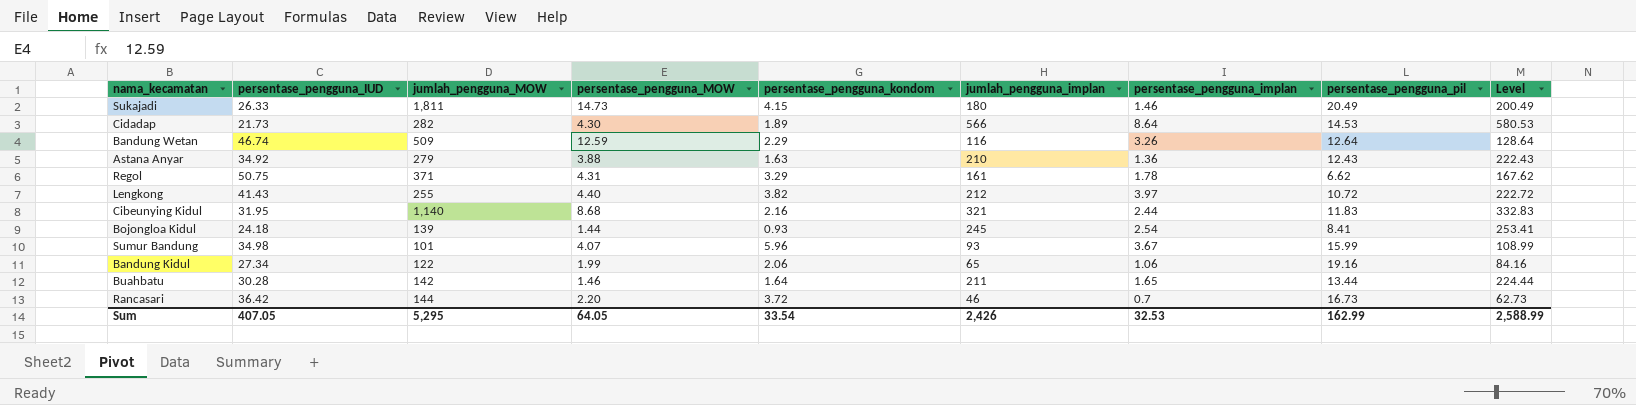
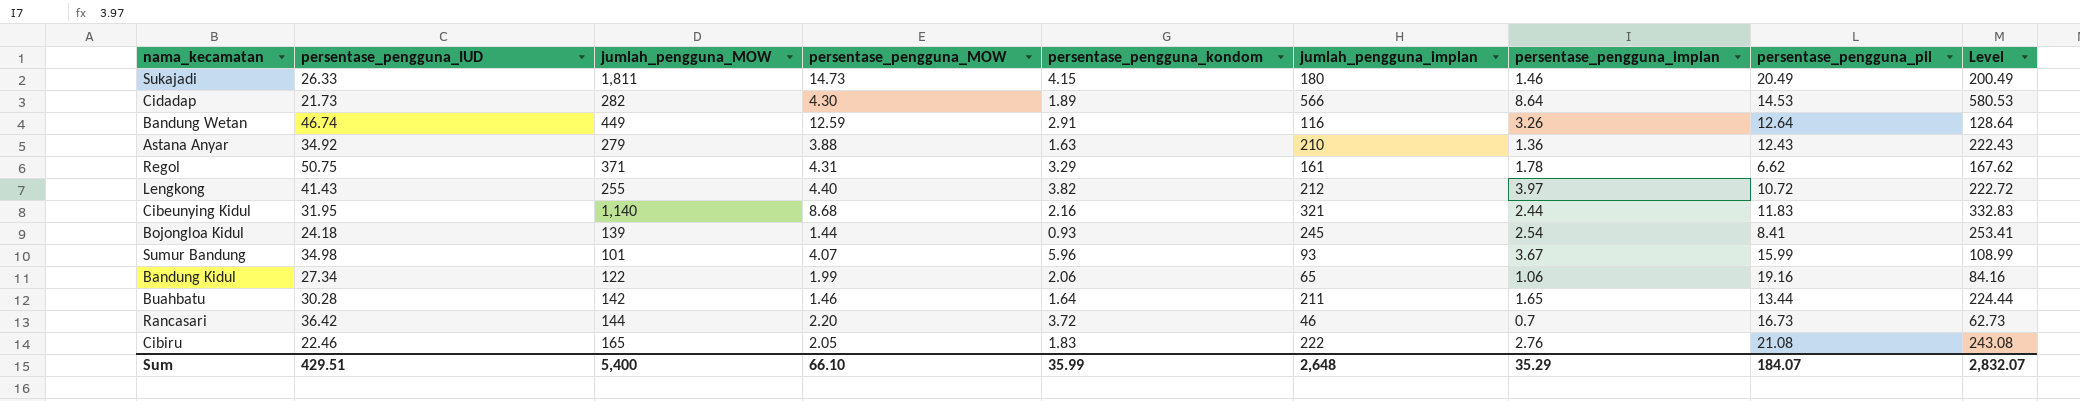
Bandung Wetan | jumlah_pengguna_MOW: 509 -> 449
Bandung Wetan | persentase_pengguna_kondom: 2.29 -> 2.91
row Cibiru: none -> 22.46 | 165 | 2.05 | 1.83 | 222 | 2.76 | 21.08 | 243.08
Sum | persentase_pengguna_IUD: 407.05 -> 429.51
Sum | jumlah_pengguna_MOW: 5,295 -> 5,400
Sum | persentase_pengguna_MOW: 64.05 -> 66.10
Sum | persentase_pengguna_kondom: 33.54 -> 35.99
Sum | jumlah_pengguna_implan: 2,426 -> 2,648
Sum | persentase_pengguna_implan: 32.53 -> 35.29
Sum | persentase_pengguna_pil: 162.99 -> 184.07
Sum | Level: 2,588.99 -> 2,832.07

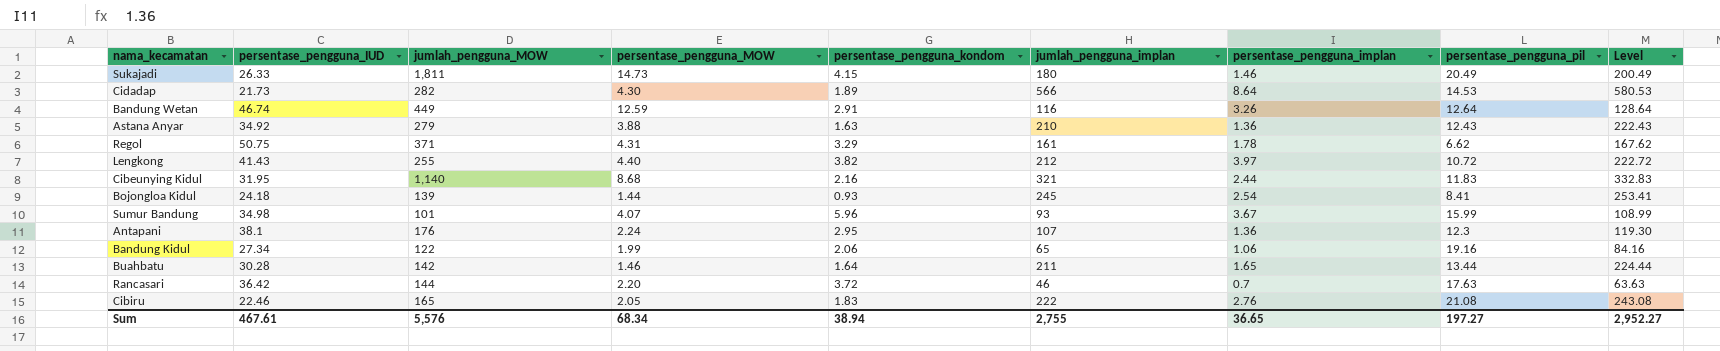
row Antapani: none -> 38.1 | 176 | 2.24 | 2.95 | 107 | 1.36 | 12.3 | 119.30
Rancasari | persentase_pengguna_pil: 16.73 -> 17.63
Rancasari | Level: 62.73 -> 63.63
Sum | persentase_pengguna_IUD: 429.51 -> 467.61
Sum | jumlah_pengguna_MOW: 5,400 -> 5,576
Sum | persentase_pengguna_MOW: 66.10 -> 68.34
Sum | persentase_pengguna_kondom: 35.99 -> 38.94
Sum | jumlah_pengguna_implan: 2,648 -> 2,755
Sum | persentase_pengguna_implan: 35.29 -> 36.65
Sum | persentase_pengguna_pil: 184.07 -> 197.27
Sum | Level: 2,832.07 -> 2,952.27

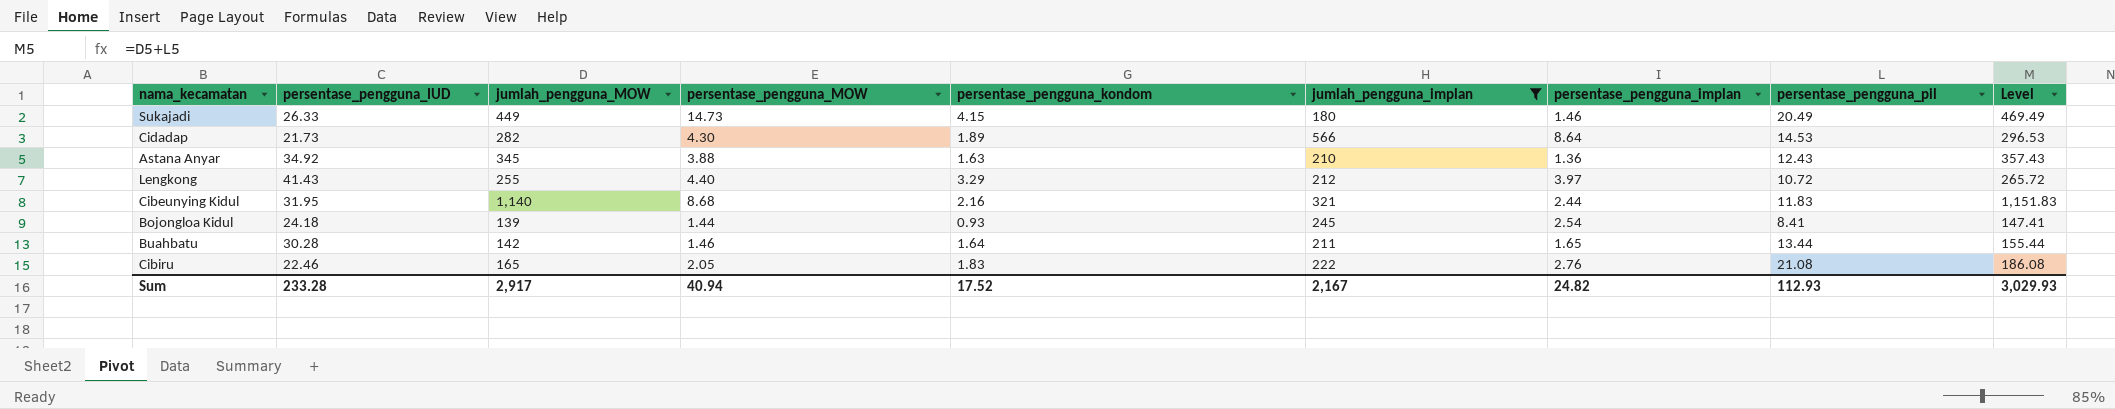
filter: none -> jumlah_pengguna_implan >= 180
column Level | formula: [jumlah_pengguna_implan] + [persentase_pengguna_pil] -> [jumlah_pengguna_MOW] + [persentase_pengguna_pil]
Sukajadi | jumlah_pengguna_MOW: 1,811 -> 449
Astana Anyar | jumlah_pengguna_MOW: 279 -> 345
Lengkong | persentase_pengguna_kondom: 3.82 -> 3.29
Sum | persentase_pengguna_IUD: 467.61 -> 233.28
Sum | jumlah_pengguna_MOW: 5,576 -> 2,917
Sum | persentase_pengguna_MOW: 68.34 -> 40.94
Sum | persentase_pengguna_kondom: 38.94 -> 17.52
Sum | jumlah_pengguna_implan: 2,755 -> 2,167
Sum | persentase_pengguna_implan: 36.65 -> 24.82
Sum | persentase_pengguna_pil: 197.27 -> 112.93
Sum | Level: 2,952.27 -> 3,029.93

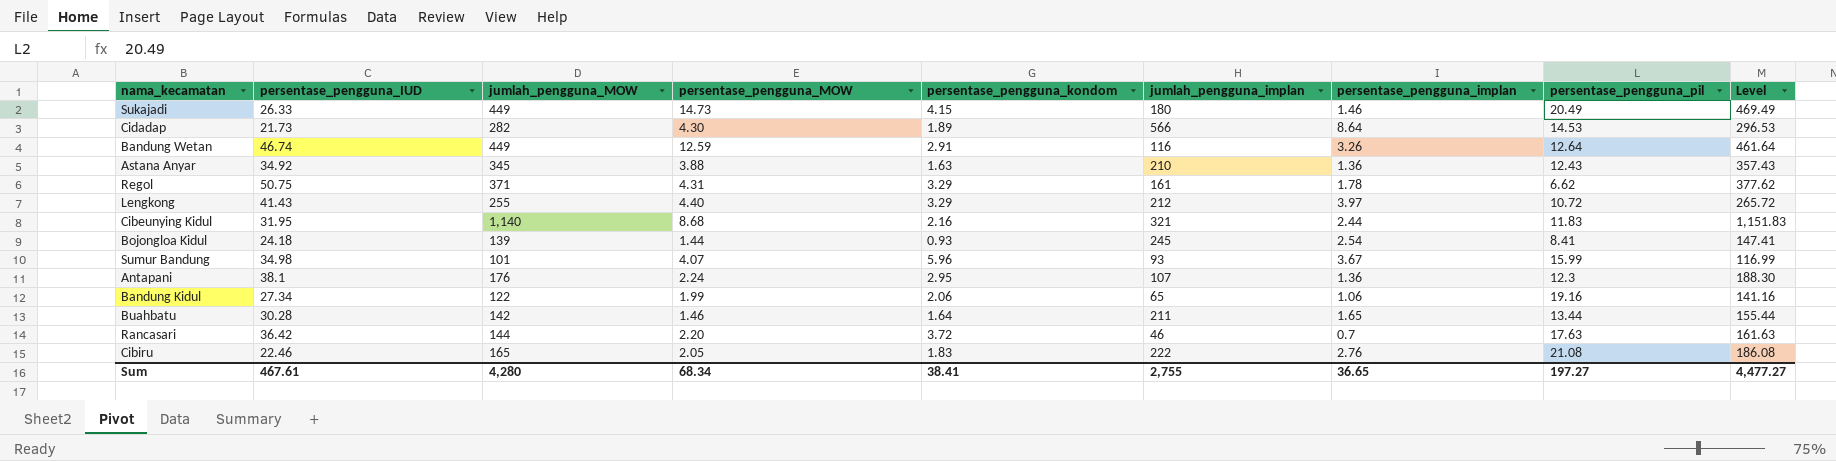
filter: jumlah_pengguna_implan >= 180 -> none
Sum | persentase_pengguna_IUD: 233.28 -> 467.61
Sum | jumlah_pengguna_MOW: 2,917 -> 4,280
Sum | persentase_pengguna_MOW: 40.94 -> 68.34
Sum | persentase_pengguna_kondom: 17.52 -> 38.41
Sum | jumlah_pengguna_implan: 2,167 -> 2,755
Sum | persentase_pengguna_implan: 24.82 -> 36.65
Sum | persentase_pengguna_pil: 112.93 -> 197.27
Sum | Level: 3,029.93 -> 4,477.27

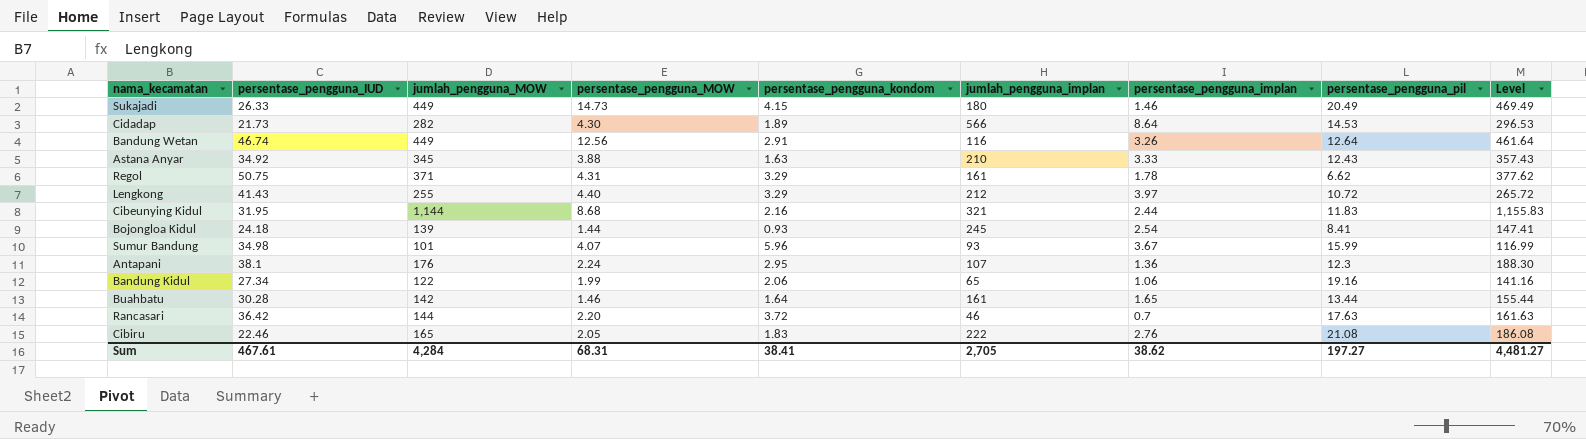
Bandung Wetan | persentase_pengguna_MOW: 12.59 -> 12.56
Astana Anyar | persentase_pengguna_implan: 1.36 -> 3.33
Cibeunying Kidul | jumlah_pengguna_MOW: 1,140 -> 1,144
Cibeunying Kidul | Level: 1,151.83 -> 1,155.83
Buahbatu | jumlah_pengguna_implan: 211 -> 161
Sum | jumlah_pengguna_MOW: 4,280 -> 4,284
Sum | persentase_pengguna_MOW: 68.34 -> 68.31
Sum | jumlah_pengguna_implan: 2,755 -> 2,705
Sum | persentase_pengguna_implan: 36.65 -> 38.62
Sum | Level: 4,477.27 -> 4,481.27

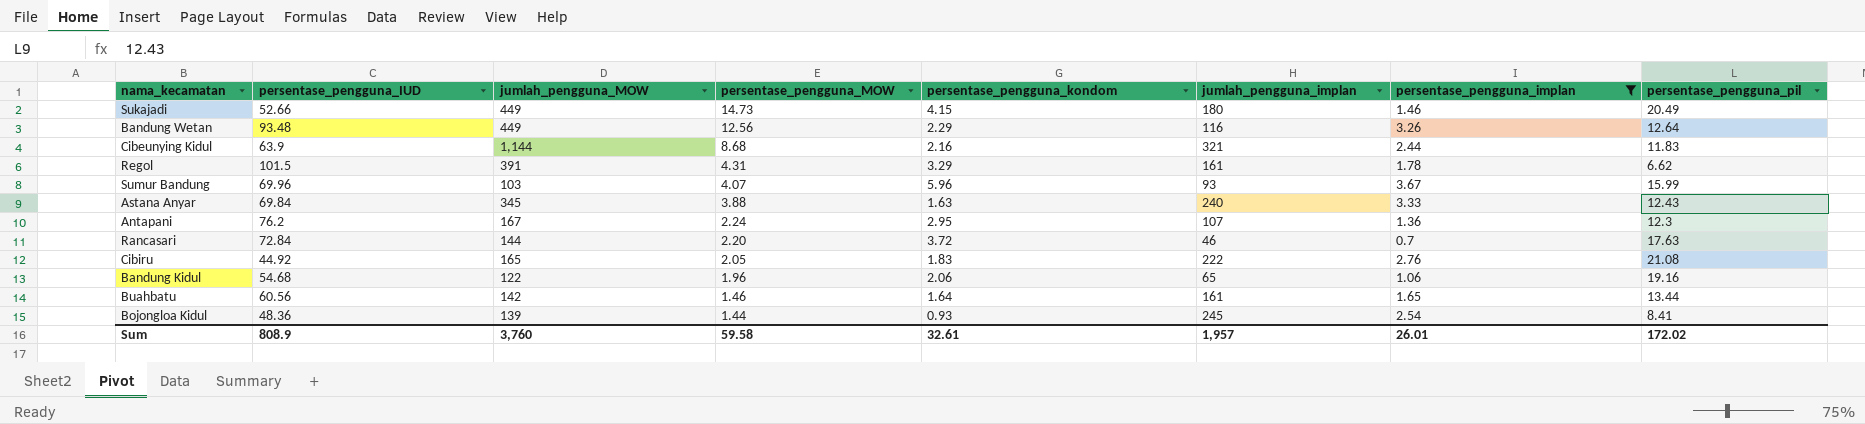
filter: none -> persentase_pengguna_implan <= 3.67
row order: none -> persentase_pengguna_MOW descending
column Level | formula: [jumlah_pengguna_MOW] + [persentase_pengguna_pil] -> none
Sukajadi | persentase_pengguna_IUD: 26.33 -> 52.66
Bandung Wetan | persentase_pengguna_IUD: 46.74 -> 93.48
Bandung Wetan | persentase_pengguna_kondom: 2.91 -> 2.29
Cibeunying Kidul | persentase_pengguna_IUD: 31.95 -> 63.9
Regol | persentase_pengguna_IUD: 50.75 -> 101.5
Regol | jumlah_pengguna_MOW: 371 -> 391
Sumur Bandung | persentase_pengguna_IUD: 34.98 -> 69.96
Sumur Bandung | jumlah_pengguna_MOW: 101 -> 103
Astana Anyar | persentase_pengguna_IUD: 34.92 -> 69.84
Astana Anyar | jumlah_pengguna_implan: 210 -> 240
Antapani | persentase_pengguna_IUD: 38.1 -> 76.2
Antapani | jumlah_pengguna_MOW: 176 -> 167
Rancasari | persentase_pengguna_IUD: 36.42 -> 72.84
Cibiru | persentase_pengguna_IUD: 22.46 -> 44.92
Bandung Kidul | persentase_pengguna_IUD: 27.34 -> 54.68
Bandung Kidul | persentase_pengguna_MOW: 1.99 -> 1.96
Buahbatu | persentase_pengguna_IUD: 30.28 -> 60.56
Bojongloa Kidul | persentase_pengguna_IUD: 24.18 -> 48.36
Sum | persentase_pengguna_IUD: 467.61 -> 808.9
Sum | jumlah_pengguna_MOW: 4,284 -> 3,760
Sum | persentase_pengguna_MOW: 68.31 -> 59.58
Sum | persentase_pengguna_kondom: 38.41 -> 32.61
Sum | jumlah_pengguna_implan: 2,705 -> 1,957
Sum | persentase_pengguna_implan: 38.62 -> 26.01
Sum | persentase_pengguna_pil: 197.27 -> 172.02

